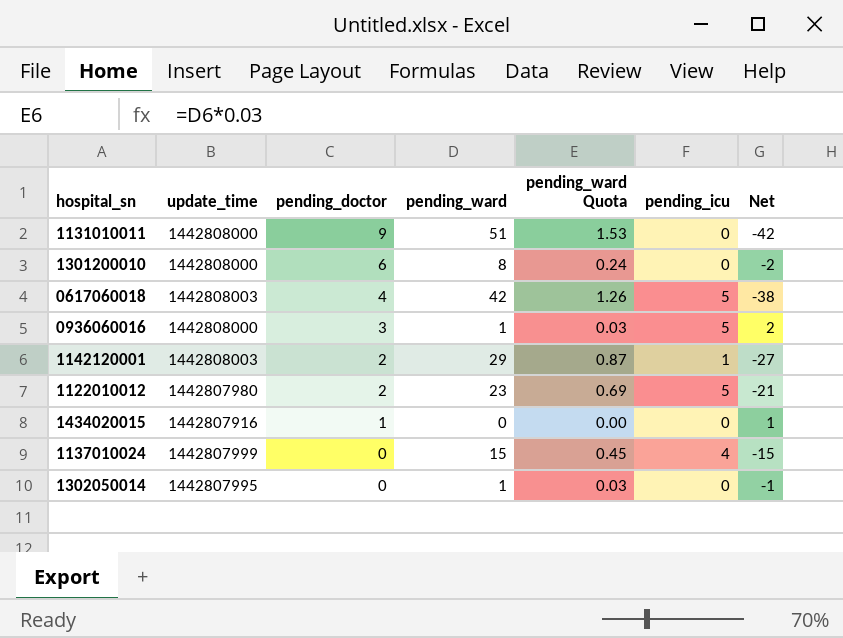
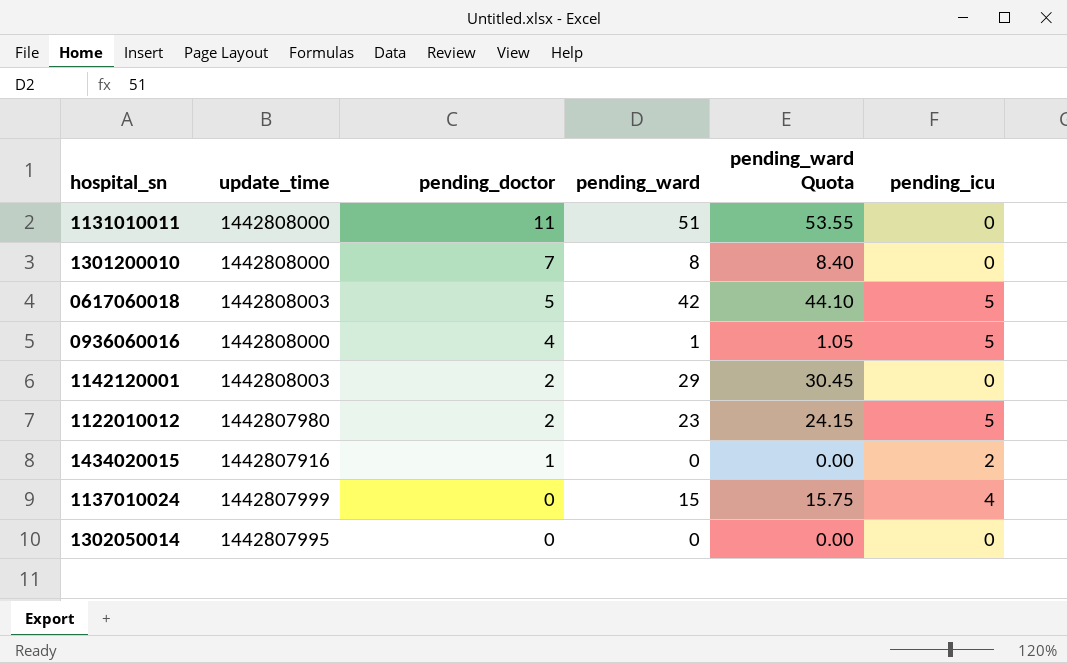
column Net | formula: [pending_doctor] - [pending_ward] -> none
column pending_ward Quota | formula: [pending_ward] * 0.03 -> [pending_ward] * 1.05
1131010011 | pending_doctor: 9 -> 11
1301200010 | pending_doctor: 6 -> 7
0617060018 | pending_doctor: 4 -> 5
0936060016 | pending_doctor: 3 -> 4
1142120001 | pending_icu: 1 -> 0
1434020015 | pending_icu: 0 -> 2
1302050014 | pending_ward: 1 -> 0

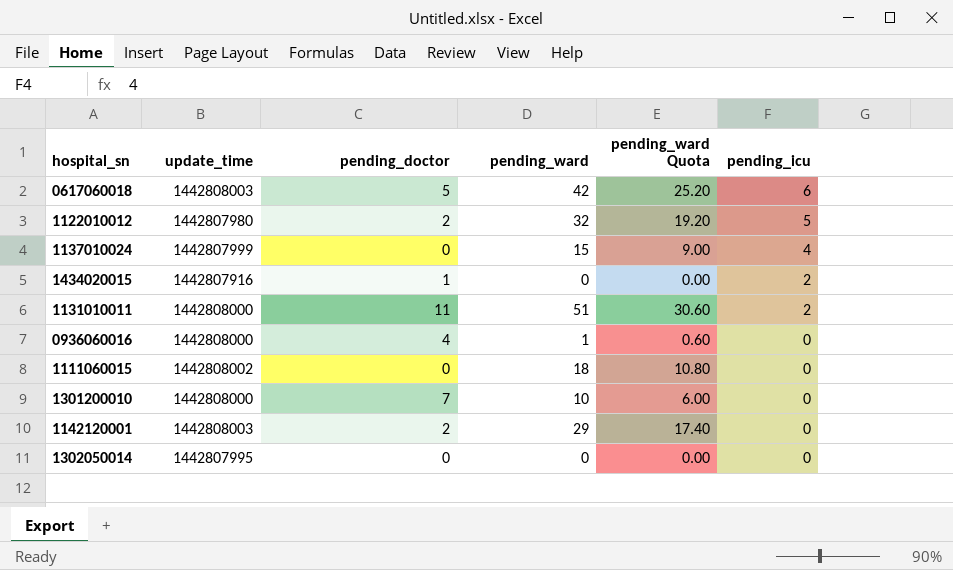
row order: pending_doctor descending -> pending_icu descending
column pending_ward Quota | formula: [pending_ward] * 1.05 -> [pending_ward] * 0.6
0617060018 | pending_icu: 5 -> 6
1122010012 | pending_ward: 23 -> 32
1131010011 | pending_icu: 0 -> 2
0936060016 | pending_icu: 5 -> 0
row 1111060015: none -> 1442808002 | 0 | 18 | 10.80 | 0
1301200010 | pending_ward: 8 -> 10

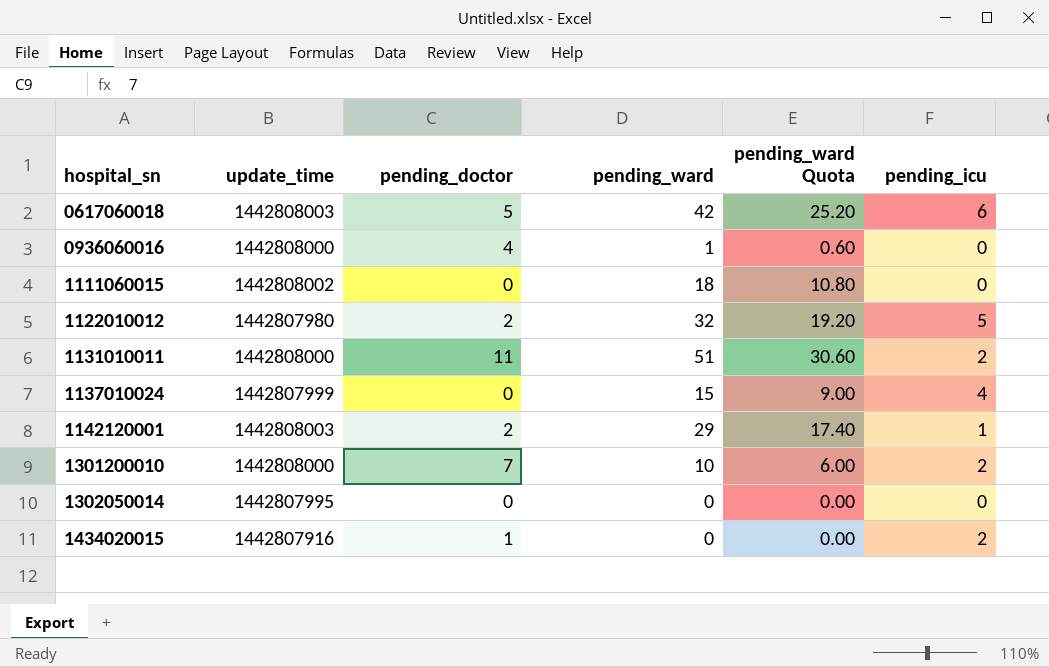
row order: pending_icu descending -> hospital_sn ascending
1142120001 | pending_icu: 0 -> 1
1301200010 | pending_icu: 0 -> 2

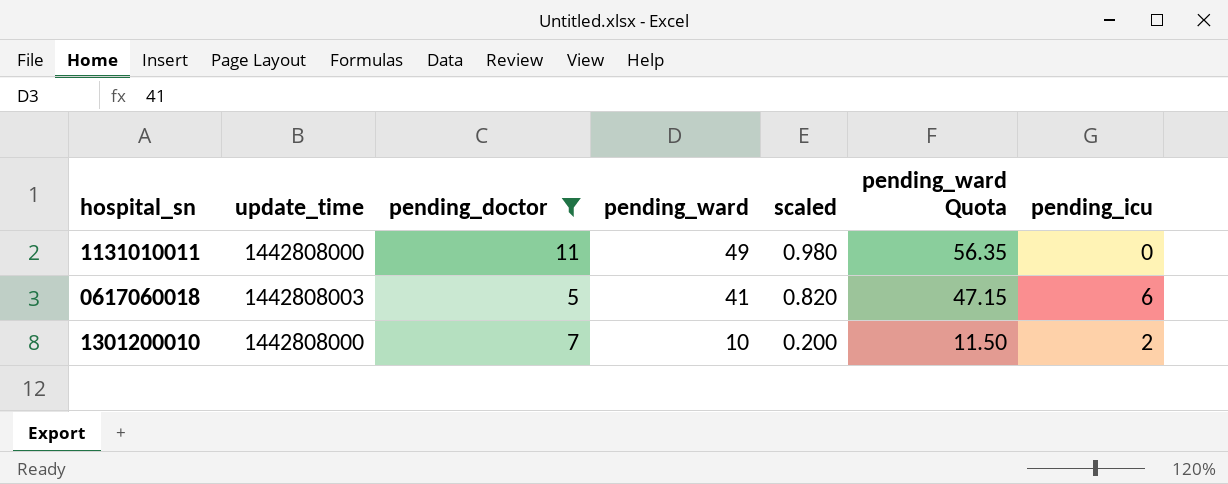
filter: none -> pending_doctor >= 5
row order: hospital_sn ascending -> pending_ward descending
column scaled | formula: none -> [pending_ward] * 0.02
column pending_ward Quota | formula: [pending_ward] * 0.6 -> [pending_ward] * 1.15
1131010011 | pending_ward: 51 -> 49
1131010011 | pending_icu: 2 -> 0
0617060018 | pending_ward: 42 -> 41

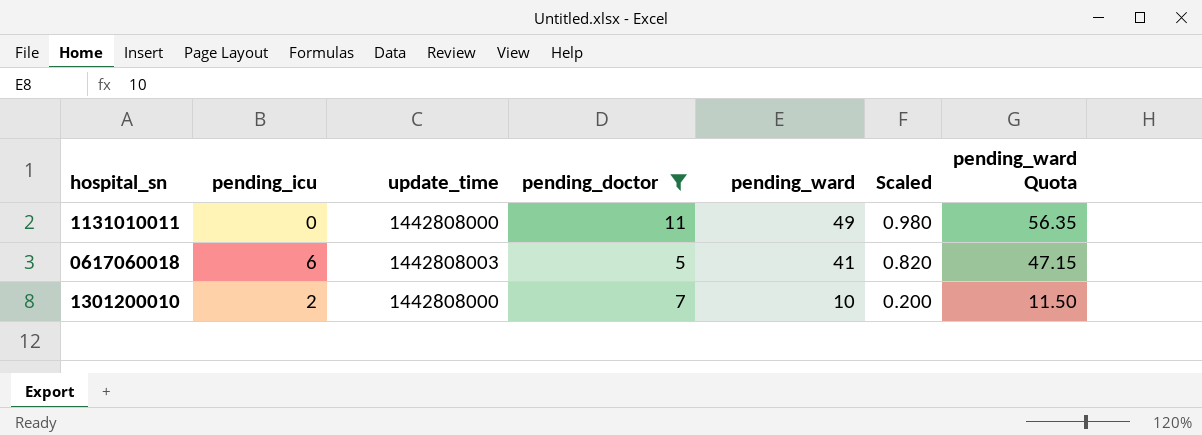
column pending_icu | position: 7 -> 2
column name: scaled -> Scaled

